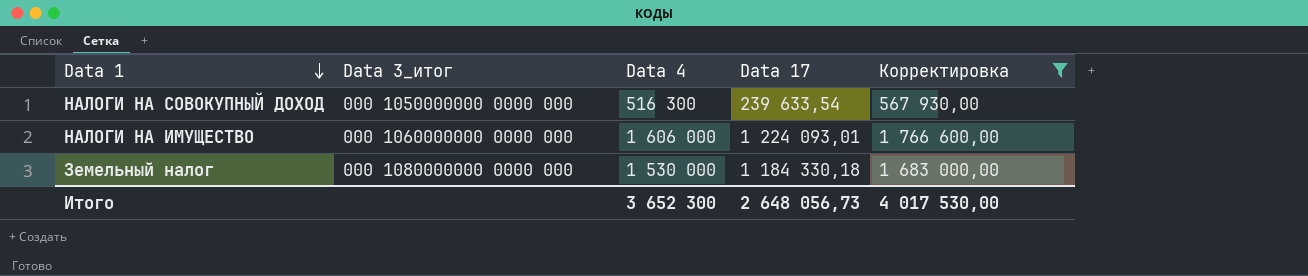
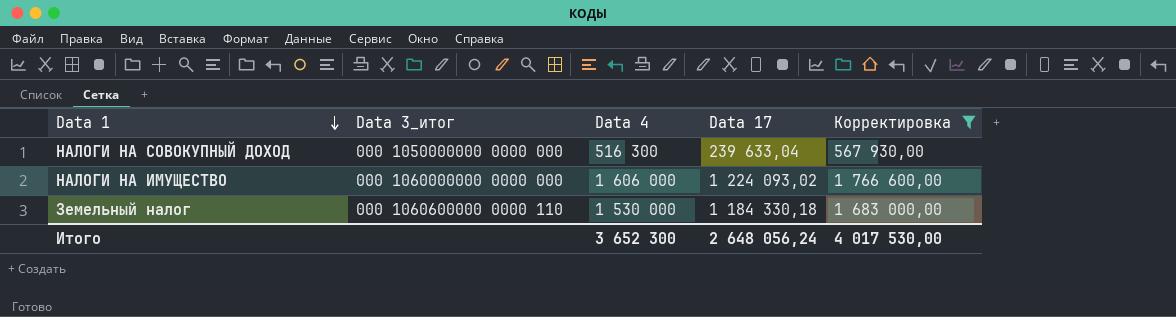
НАЛОГИ НА СОВОКУПНЫЙ ДОХОД | Data 17: 239 633,54 -> 239 633,04
НАЛОГИ НА ИМУЩЕСТВО | Data 17: 1 224 093,01 -> 1 224 093,02
Земельный налог | Data 3_итог: 000 1080000000 0000 000 -> 000 1060600000 0000 110
Итого | Data 17: 2 648 056,73 -> 2 648 056,24

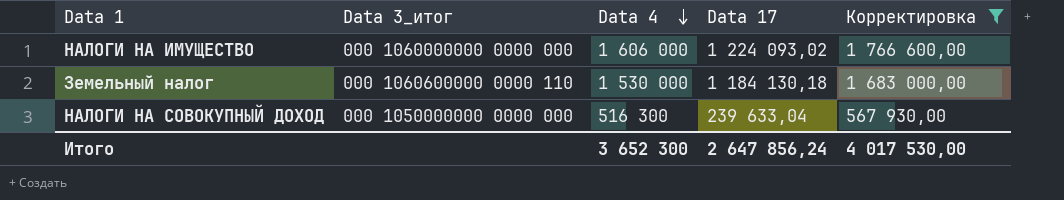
row order: Data 1 descending -> Data 4 descending
Земельный налог | Data 17: 1 184 330,18 -> 1 184 130,18
Итого | Data 17: 2 648 056,24 -> 2 647 856,24

